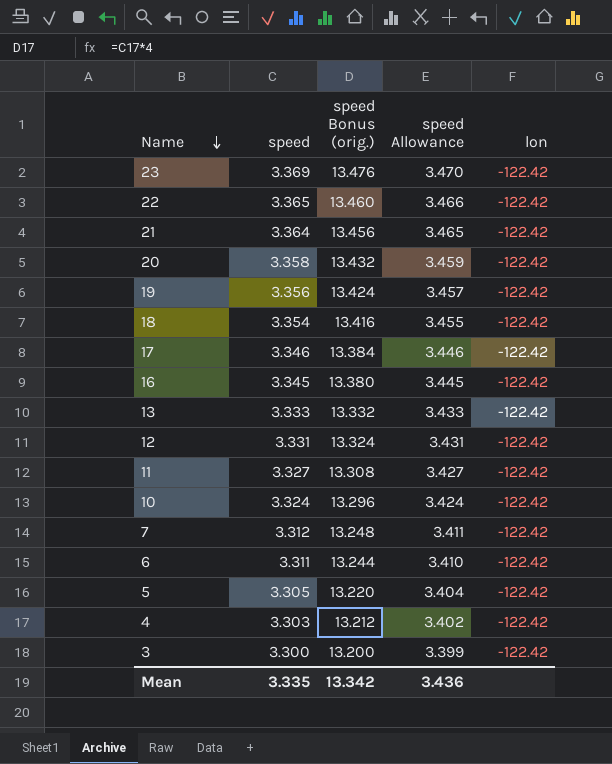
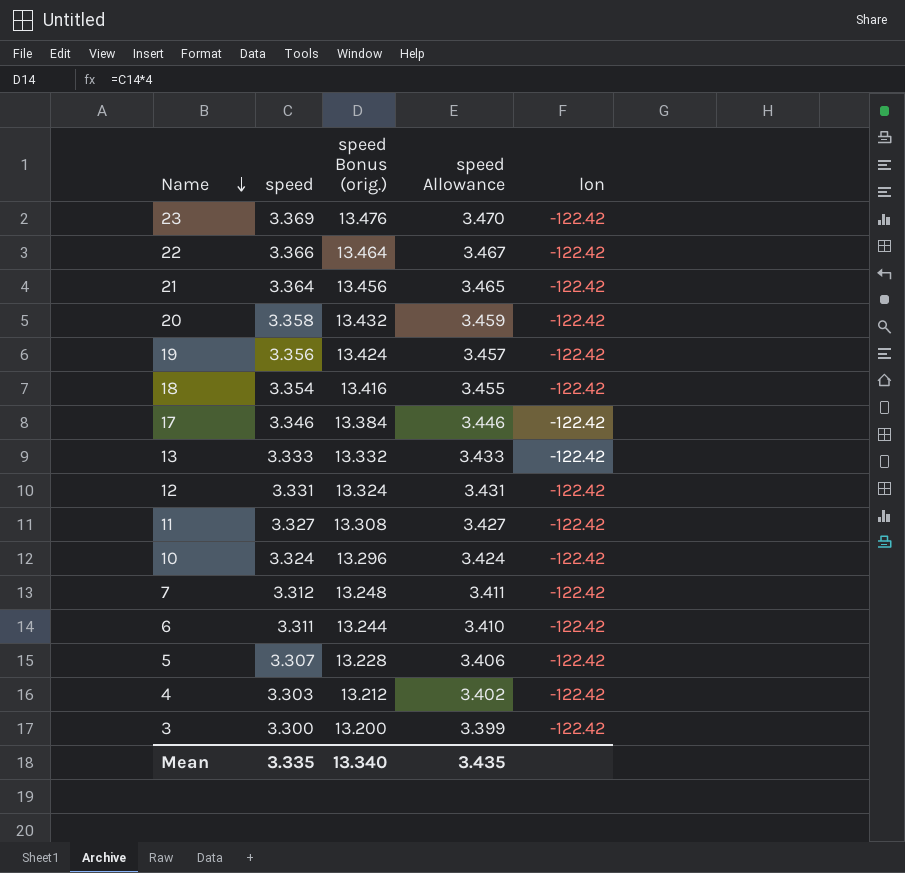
row 16: 3.345 | 13.380 | 3.445 | -122.42 -> none
22 | speed: 3.365 -> 3.366
22 | speed Bonus (orig.): 13.460 -> 13.464
22 | speed Allowance: 3.466 -> 3.467
5 | speed: 3.305 -> 3.307
5 | speed Bonus (orig.): 13.220 -> 13.228
5 | speed Allowance: 3.404 -> 3.406
Mean | speed Bonus (orig.): 13.342 -> 13.340
Mean | speed Allowance: 3.436 -> 3.435

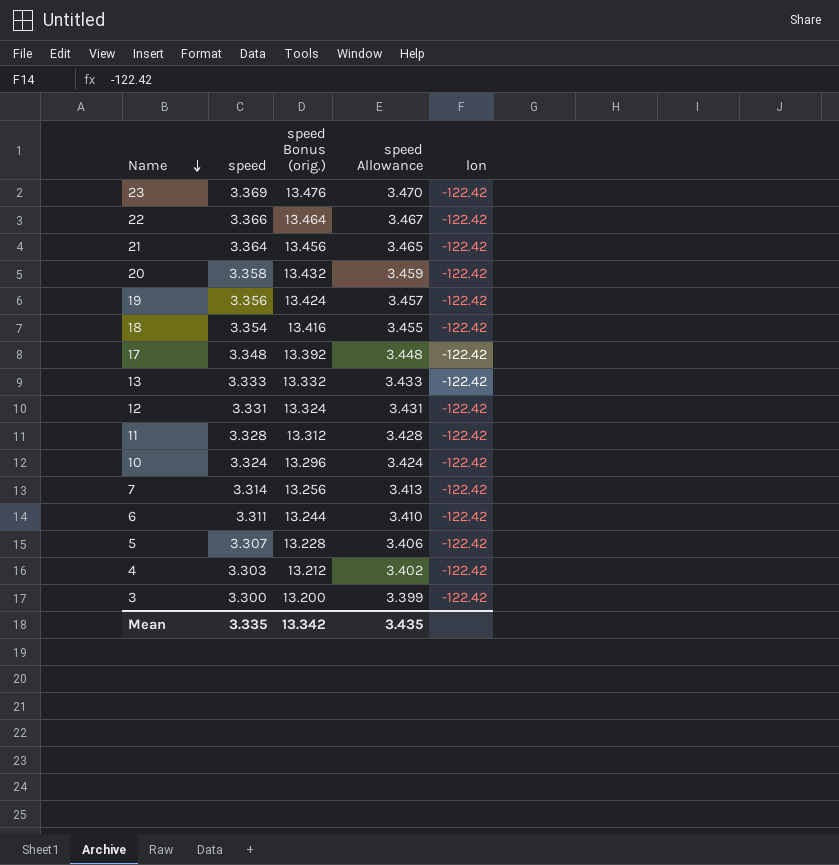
17 | speed: 3.346 -> 3.348
17 | speed Bonus (orig.): 13.384 -> 13.392
17 | speed Allowance: 3.446 -> 3.448
11 | speed: 3.327 -> 3.328
11 | speed Bonus (orig.): 13.308 -> 13.312
11 | speed Allowance: 3.427 -> 3.428
7 | speed: 3.312 -> 3.314
7 | speed Bonus (orig.): 13.248 -> 13.256
7 | speed Allowance: 3.411 -> 3.413
Mean | speed Bonus (orig.): 13.340 -> 13.342

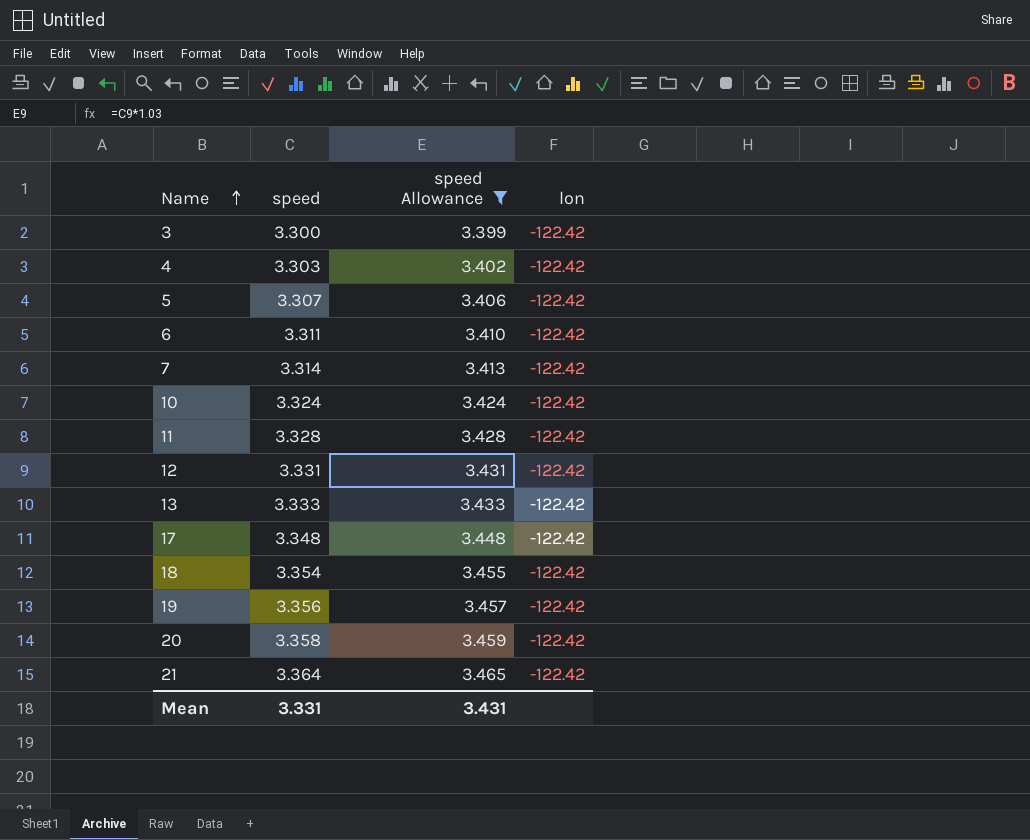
filter: none -> speed Allowance <= 3.465
row order: Name descending -> Name ascending
column speed Bonus (orig.) | formula: [speed] * 4 -> none
Mean | speed: 3.335 -> 3.331
Mean | speed Allowance: 3.435 -> 3.431

